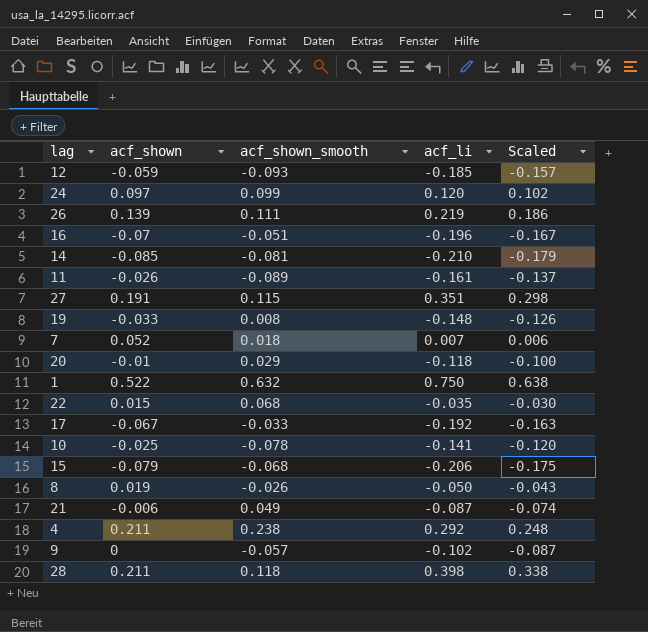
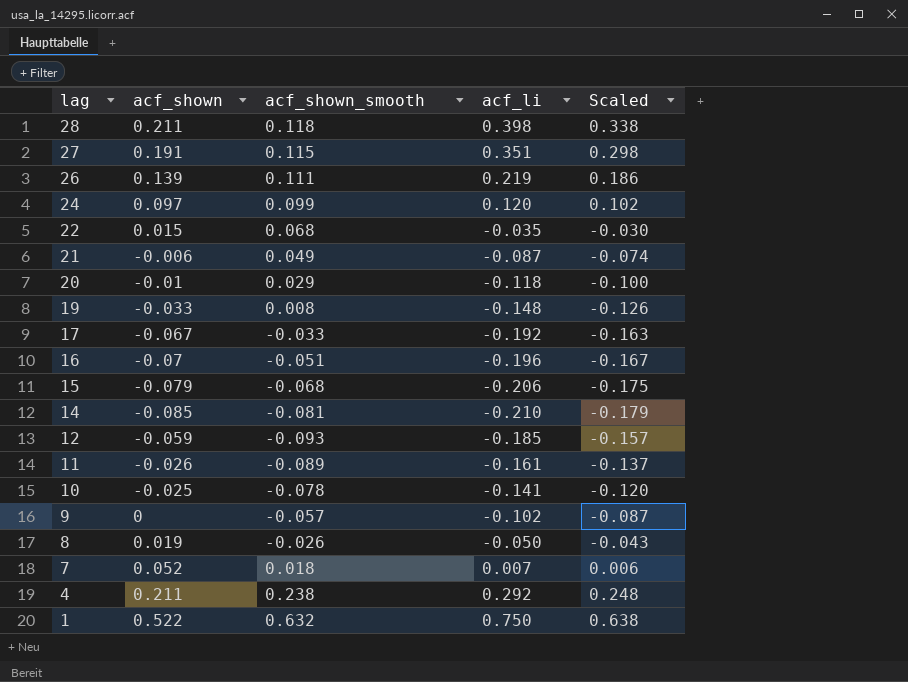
row order: none -> lag descending

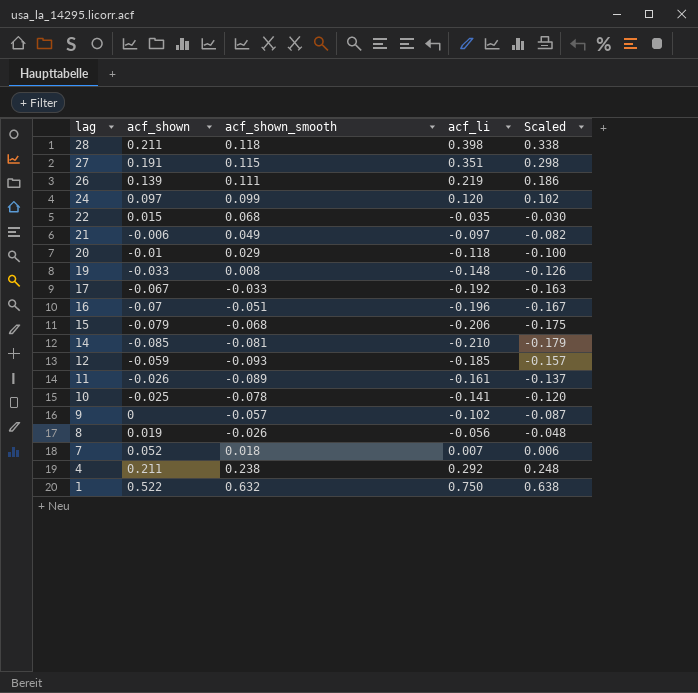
21 | acf_li: -0.087 -> -0.097
21 | Scaled: -0.074 -> -0.082
8 | acf_li: -0.050 -> -0.056
8 | Scaled: -0.043 -> -0.048

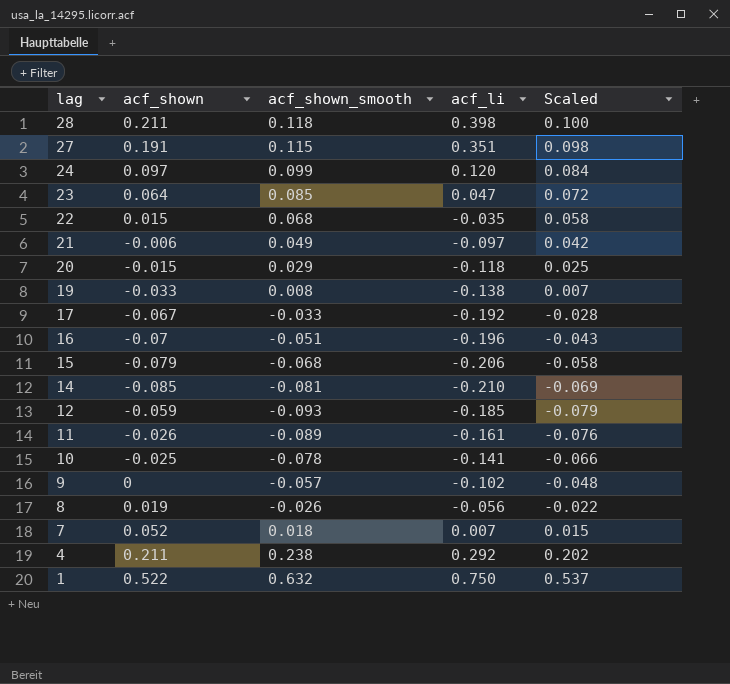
column Scaled | formula: [acf_li] * 0.85 -> [acf_shown_smooth] * 0.85
row 26: 0.139 | 0.111 | 0.219 | 0.186 -> none
row 23: none -> 0.064 | 0.085 | 0.047 | 0.072
20 | acf_shown: -0.01 -> -0.015
19 | acf_li: -0.148 -> -0.138

